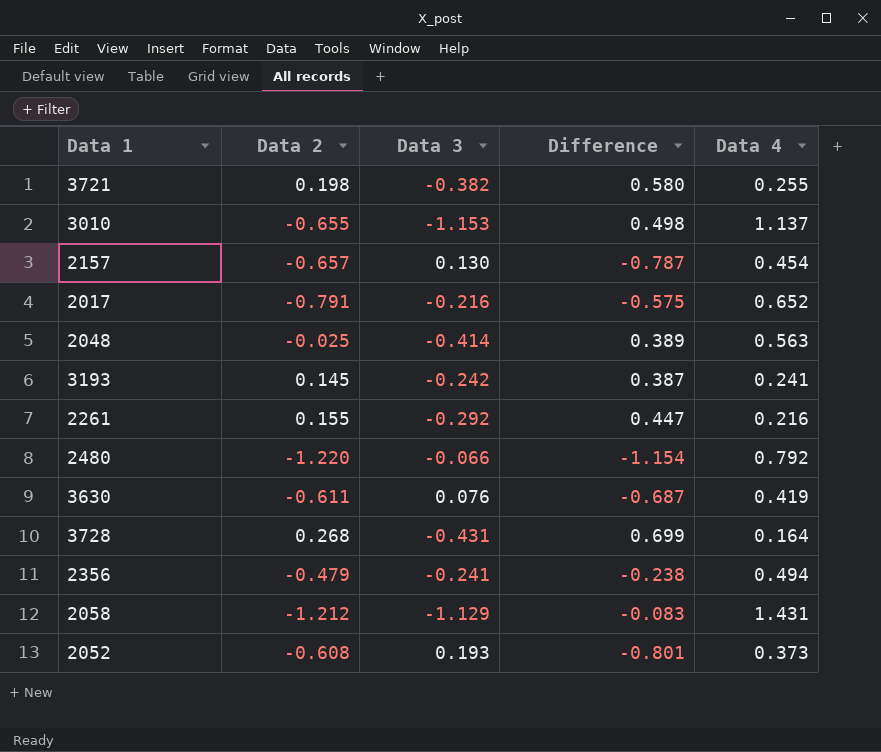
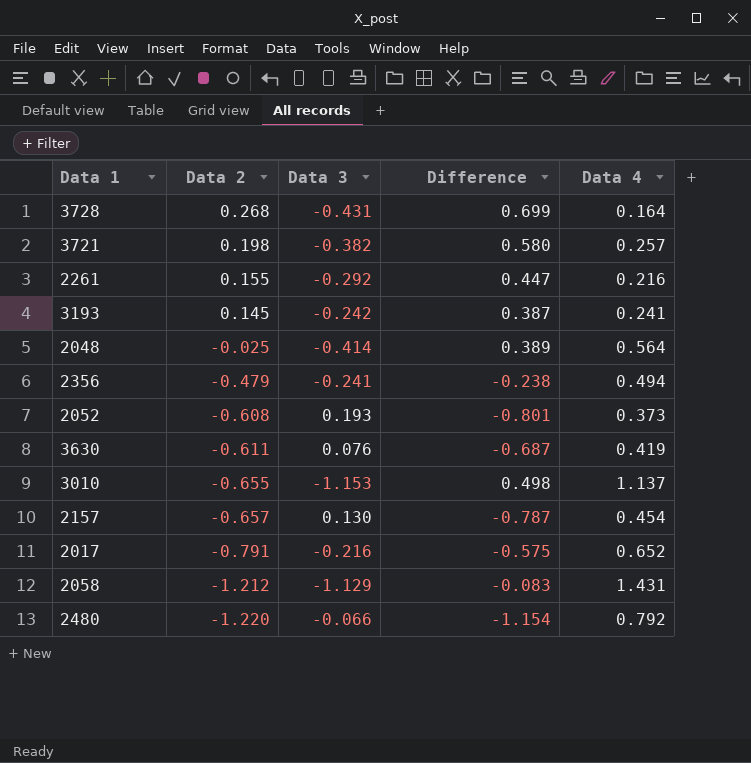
row order: none -> Data 2 descending
3721 | Data 4: 0.255 -> 0.257
2048 | Data 4: 0.563 -> 0.564

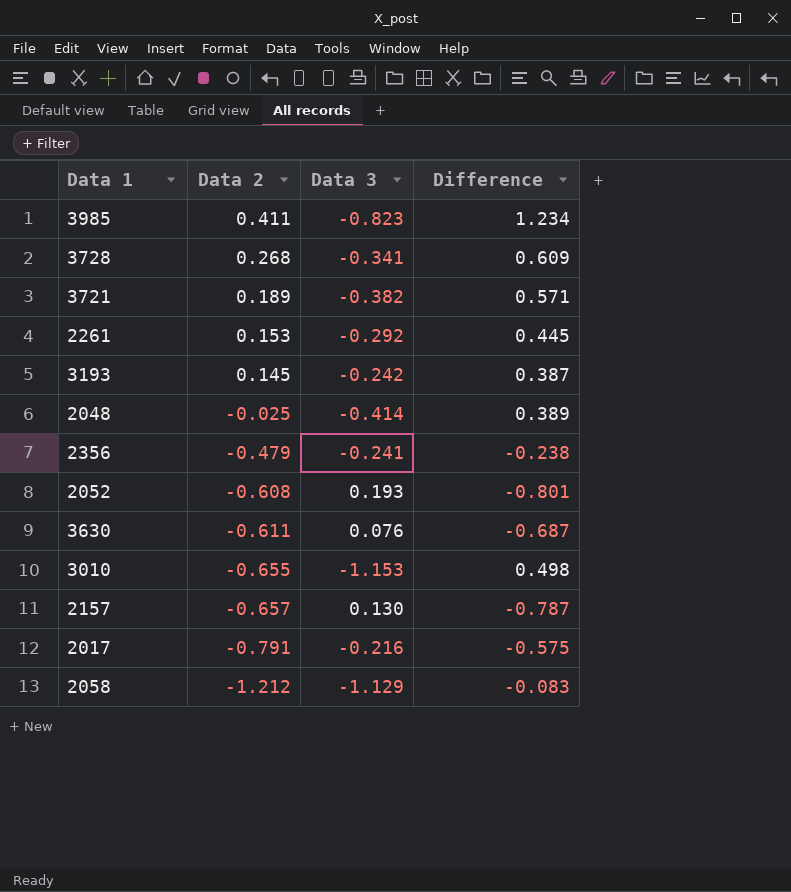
column Data 4 | position: 5 -> none
row 2480: -1.220 | -0.066 | -1.154 | 0.792 -> none
row 3985: none -> 0.411 | -0.823 | 1.234
3728 | Data 3: -0.431 -> -0.341
3728 | Difference: 0.699 -> 0.609
3721 | Data 2: 0.198 -> 0.189
3721 | Difference: 0.580 -> 0.571
2261 | Data 2: 0.155 -> 0.153
2261 | Difference: 0.447 -> 0.445

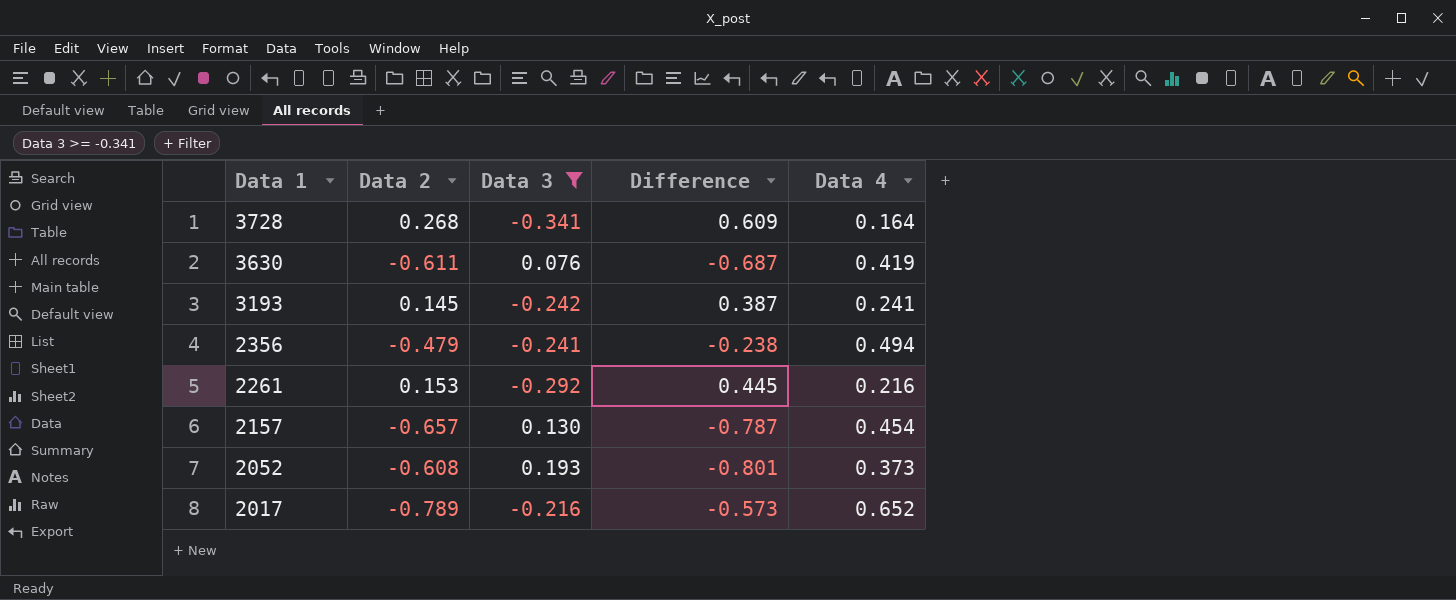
filter: none -> Data 3 >= -0.341
row order: Data 2 descending -> Data 1 descending
column Data 4 | position: none -> 5
2017 | Data 2: -0.791 -> -0.789
2017 | Difference: -0.575 -> -0.573

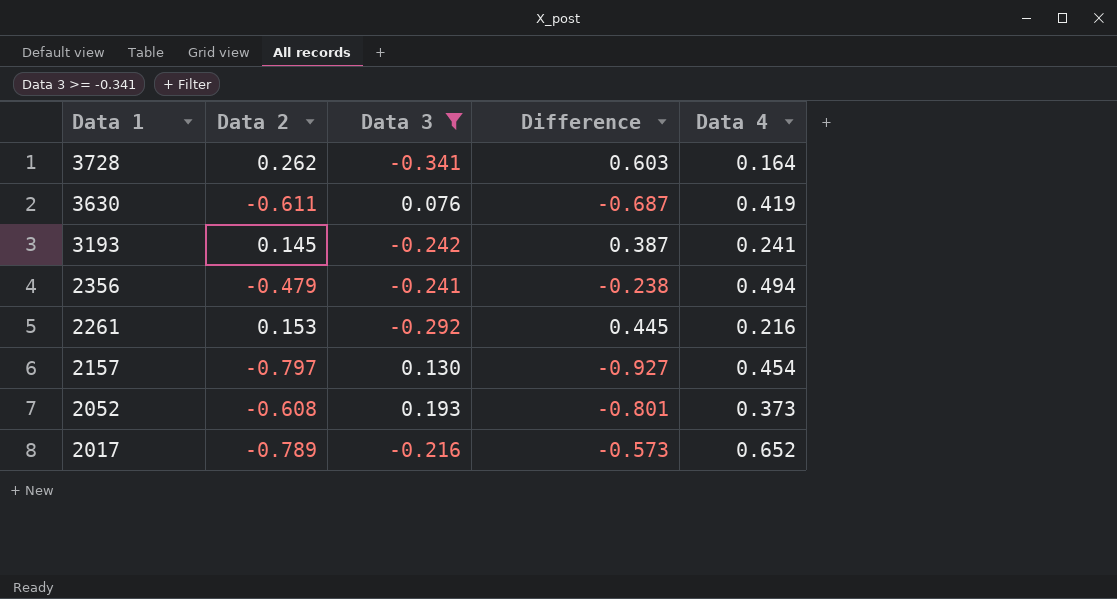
3728 | Data 2: 0.268 -> 0.262
3728 | Difference: 0.609 -> 0.603
2157 | Data 2: -0.657 -> -0.797
2157 | Difference: -0.787 -> -0.927

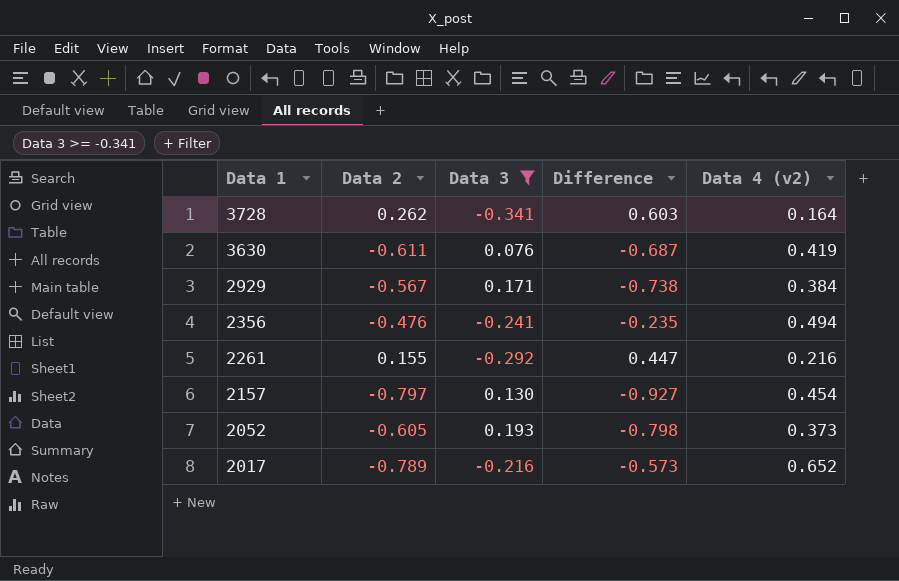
column name: Data 4 -> Data 4 (v2)
row 3193: 0.145 | -0.242 | 0.387 | 0.241 -> none
row 2929: none -> -0.567 | 0.171 | -0.738 | 0.384
2356 | Data 2: -0.479 -> -0.476
2356 | Difference: -0.238 -> -0.235
2261 | Data 2: 0.153 -> 0.155
2261 | Difference: 0.445 -> 0.447
2052 | Data 2: -0.608 -> -0.605
2052 | Difference: -0.801 -> -0.798

